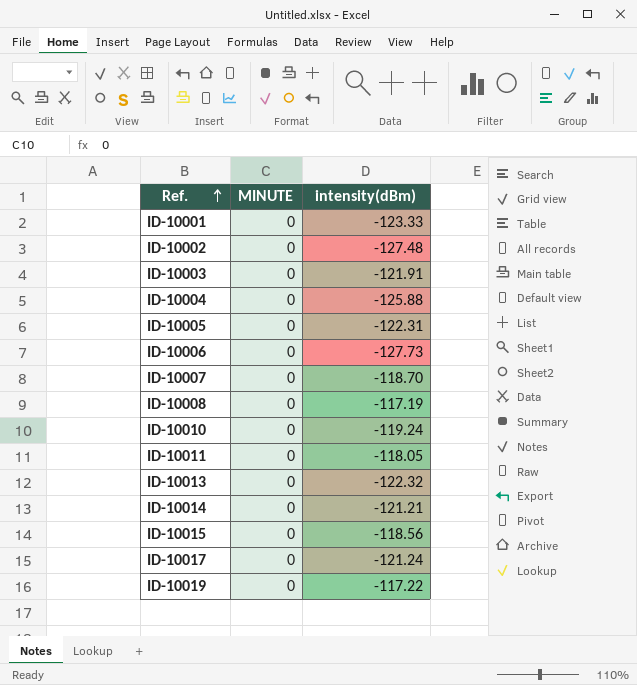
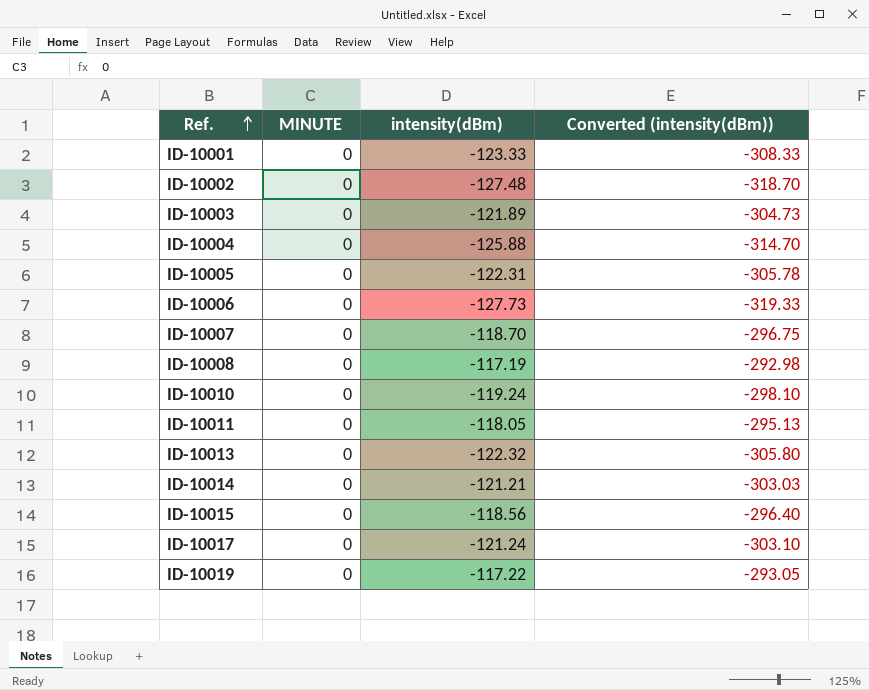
column Converted (intensity(dBm)) | formula: none -> [intensity(dBm)] * 2.5
ID-10003 | intensity(dBm): -121.91 -> -121.89

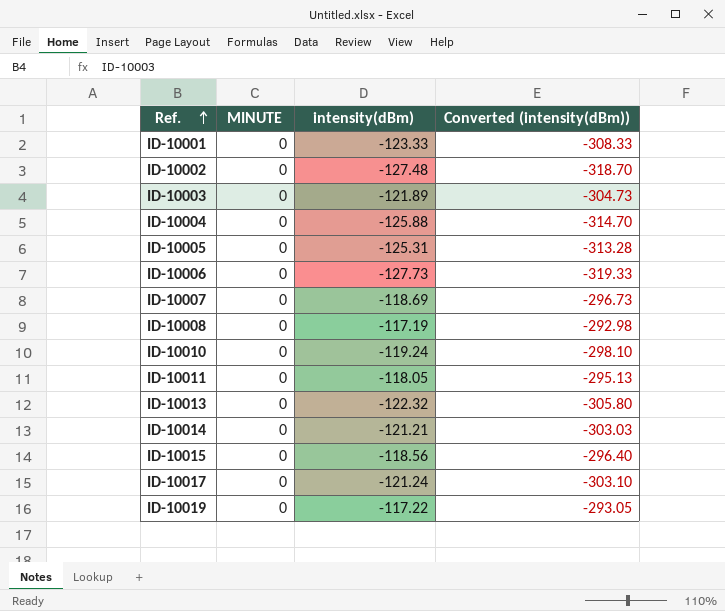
ID-10005 | intensity(dBm): -122.31 -> -125.31
ID-10005 | Converted (intensity(dBm)): -305.78 -> -313.28
ID-10007 | intensity(dBm): -118.70 -> -118.69
ID-10007 | Converted (intensity(dBm)): -296.75 -> -296.73

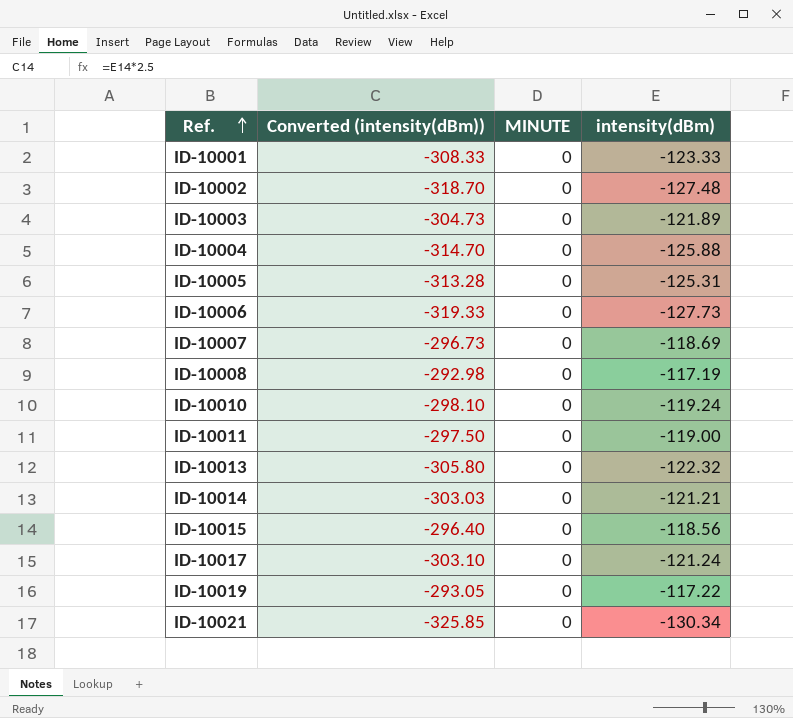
column Converted (intensity(dBm)) | position: 4 -> 2
ID-10011 | Converted (intensity(dBm)): -295.13 -> -297.50
ID-10011 | intensity(dBm): -118.05 -> -119.00
row ID-10021: none -> -325.85 | 0 | -130.34

